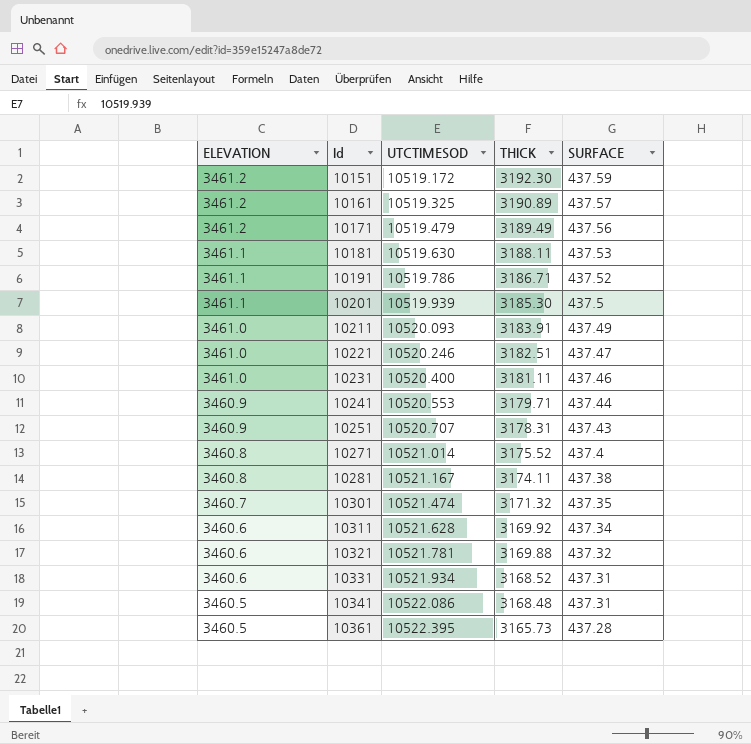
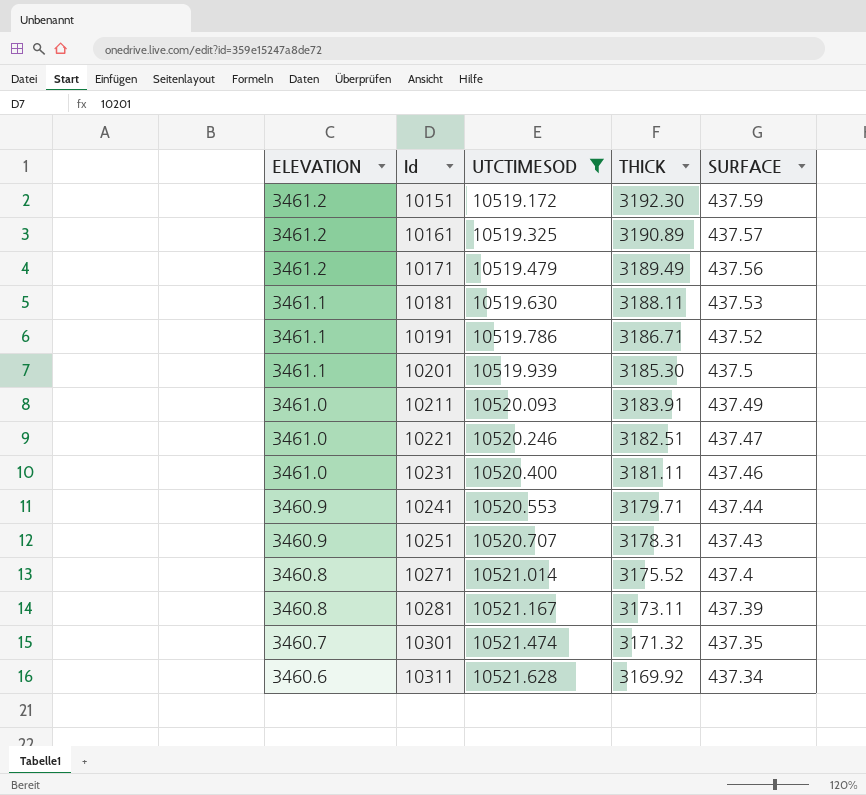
filter: none -> UTCTIMESOD <= 10521.628
10281 | THICK: 3174.11 -> 3173.11
10281 | SURFACE: 437.38 -> 437.39

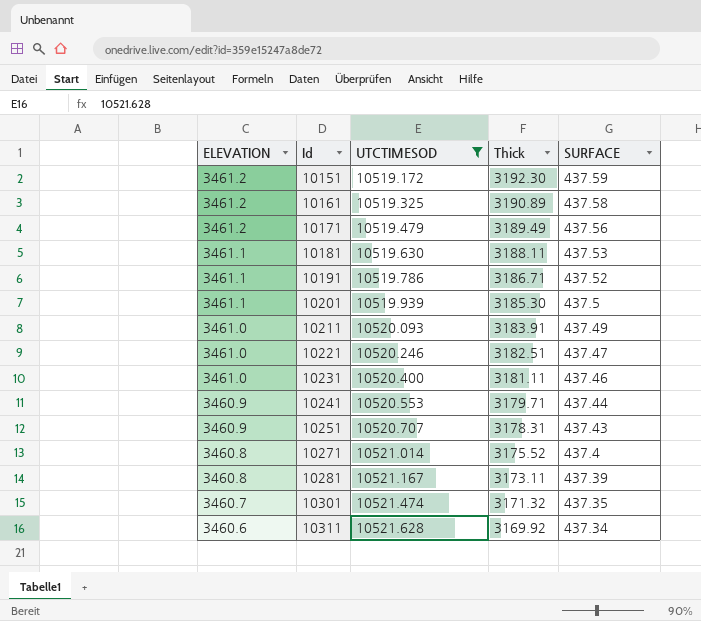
column name: THICK -> Thick
10161 | SURFACE: 437.57 -> 437.58

